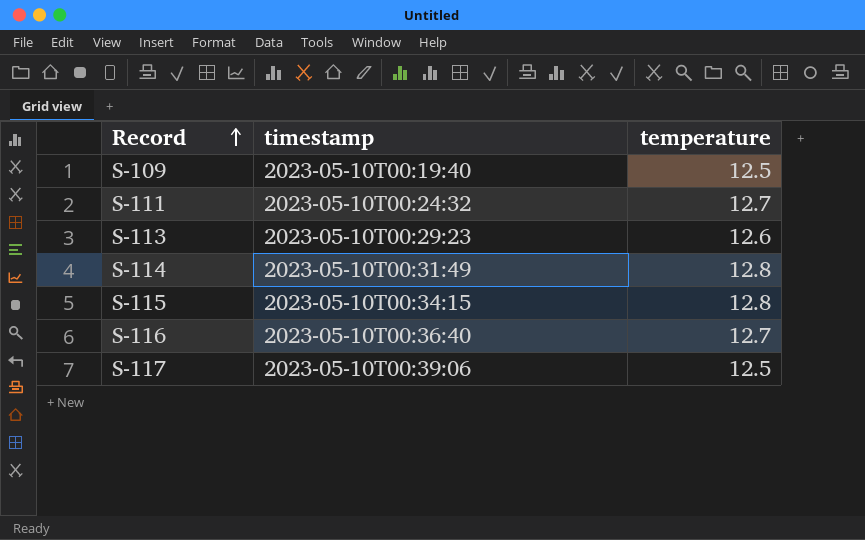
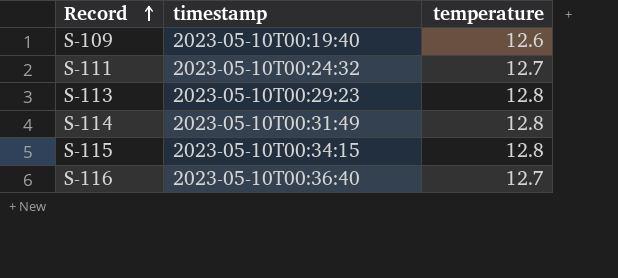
row S-117: 2023-05-10T00:39:06 | 12.5 -> none
S-109 | temperature: 12.5 -> 12.6
S-113 | temperature: 12.6 -> 12.8

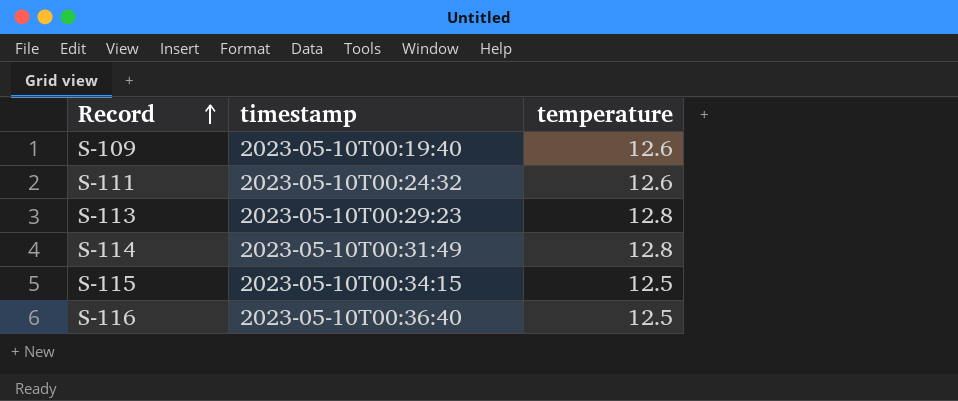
S-111 | temperature: 12.7 -> 12.6
S-115 | temperature: 12.8 -> 12.5
S-116 | temperature: 12.7 -> 12.5

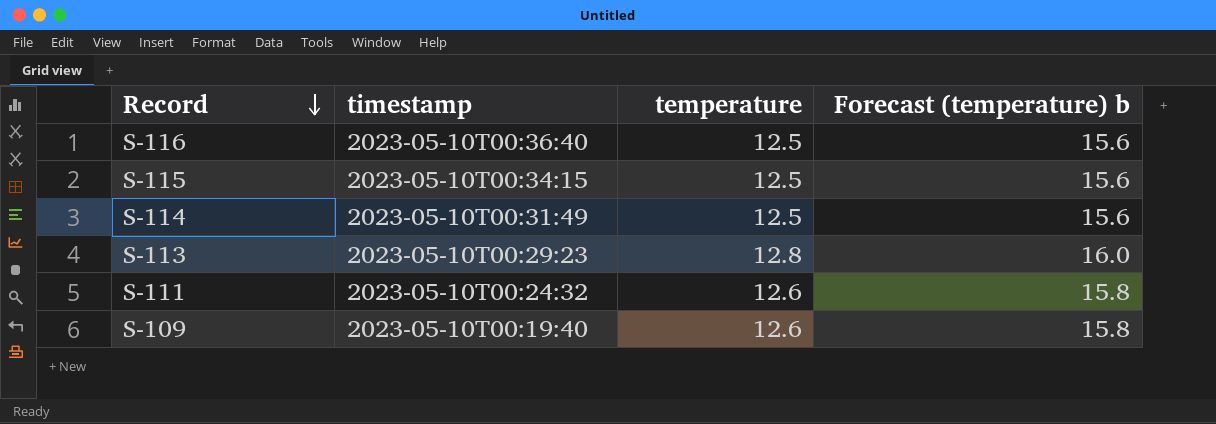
row order: Record ascending -> Record descending
column Forecast (temperature) b | formula: none -> [temperature] * 1.25
S-114 | temperature: 12.8 -> 12.5

